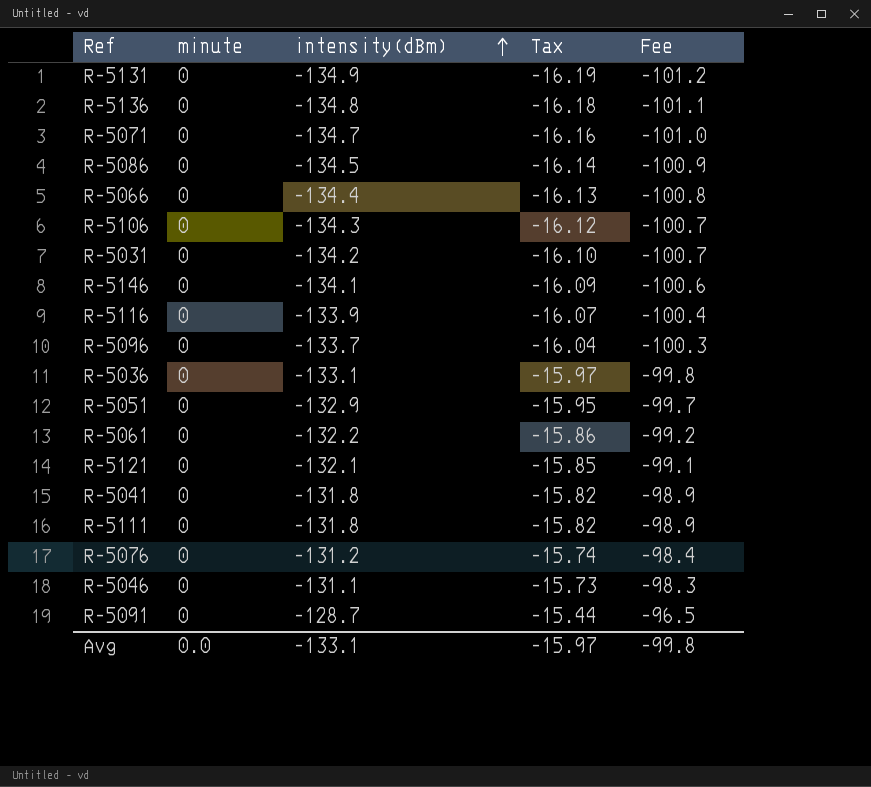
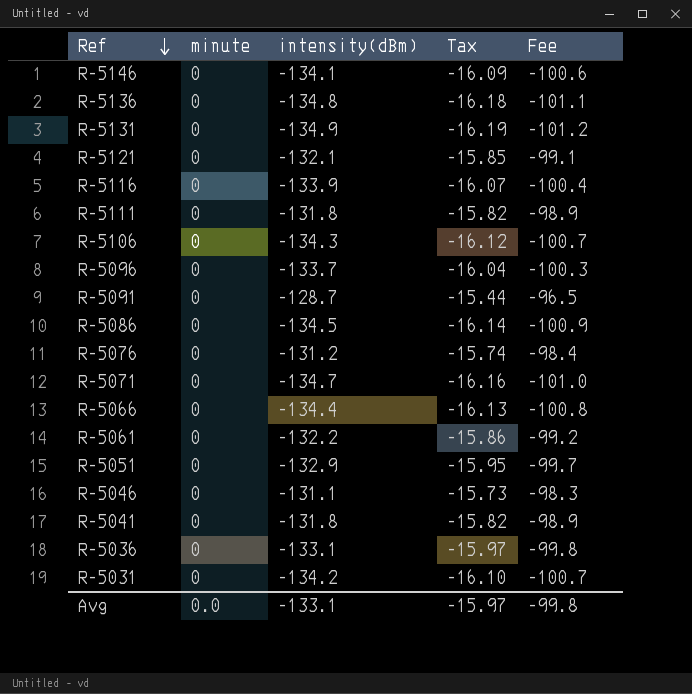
row order: intensity(dBm) ascending -> Ref descending

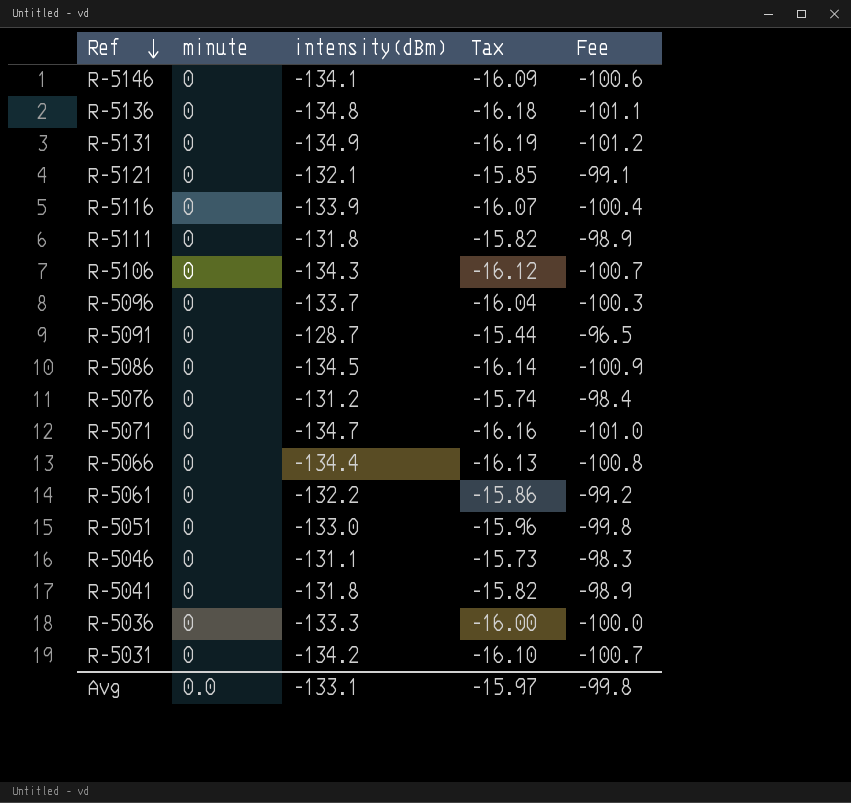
R-5051 | intensity(dBm): -132.9 -> -133.0
R-5051 | Tax: -15.95 -> -15.96
R-5051 | Fee: -99.7 -> -99.8
R-5036 | intensity(dBm): -133.1 -> -133.3
R-5036 | Tax: -15.97 -> -16.00
R-5036 | Fee: -99.8 -> -100.0

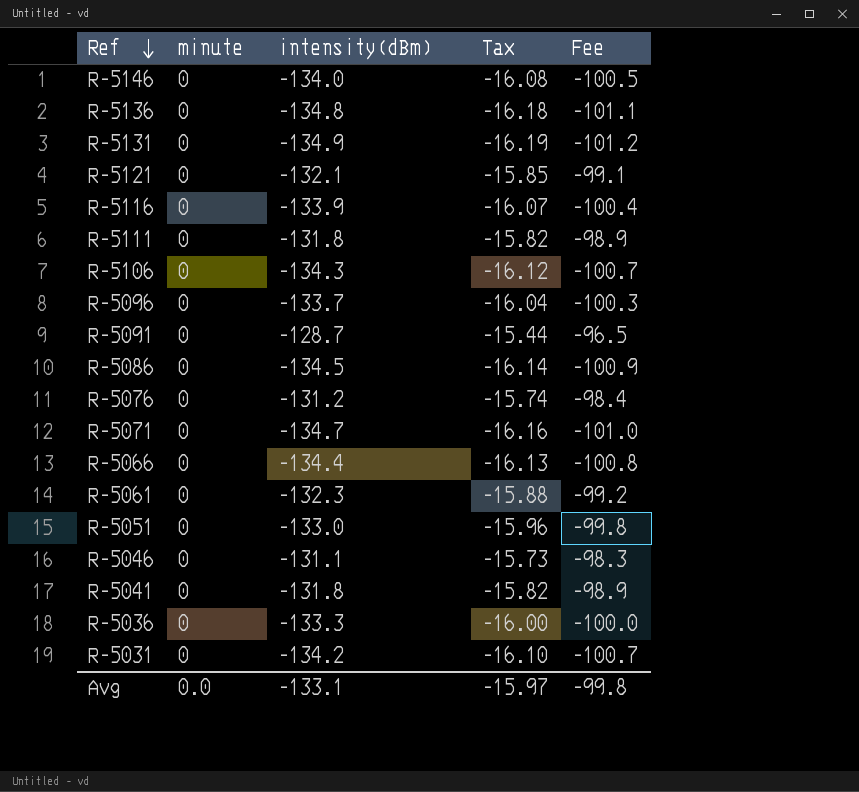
R-5146 | intensity(dBm): -134.1 -> -134.0
R-5146 | Tax: -16.09 -> -16.08
R-5146 | Fee: -100.6 -> -100.5
R-5061 | intensity(dBm): -132.2 -> -132.3
R-5061 | Tax: -15.86 -> -15.88

